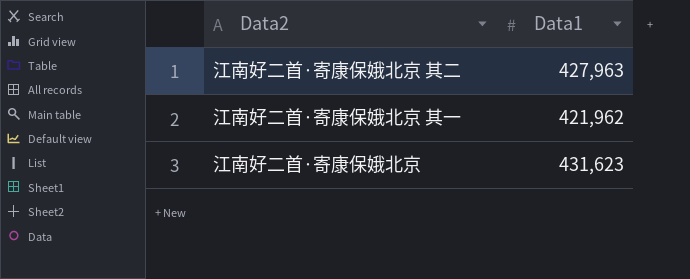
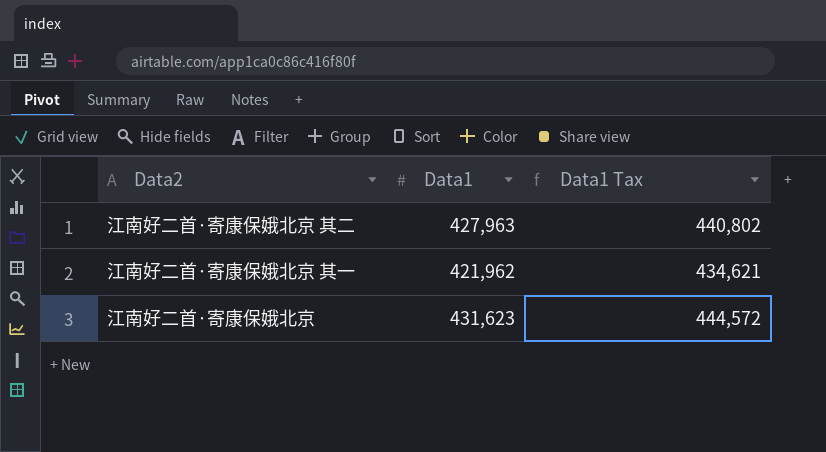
column Data1 Tax | formula: none -> [Data1] * 1.03

